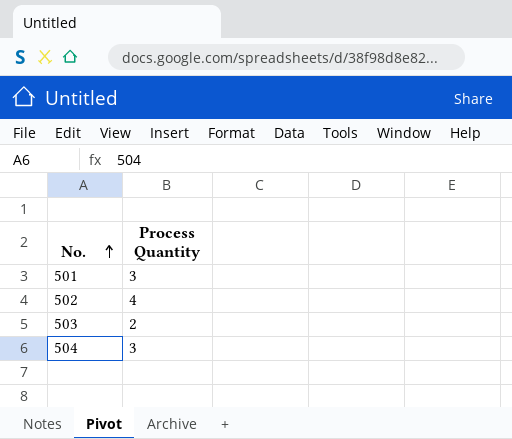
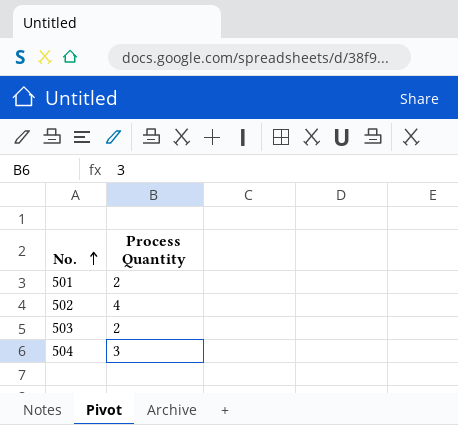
501 | Process Quantity: 3 -> 2

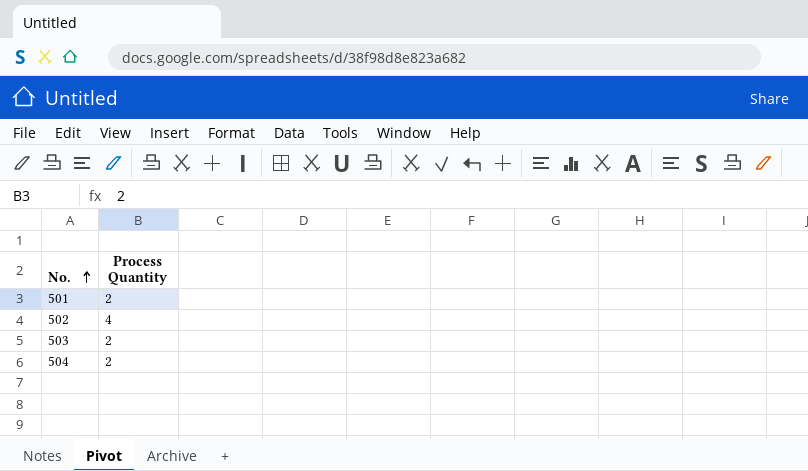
504 | Process Quantity: 3 -> 2

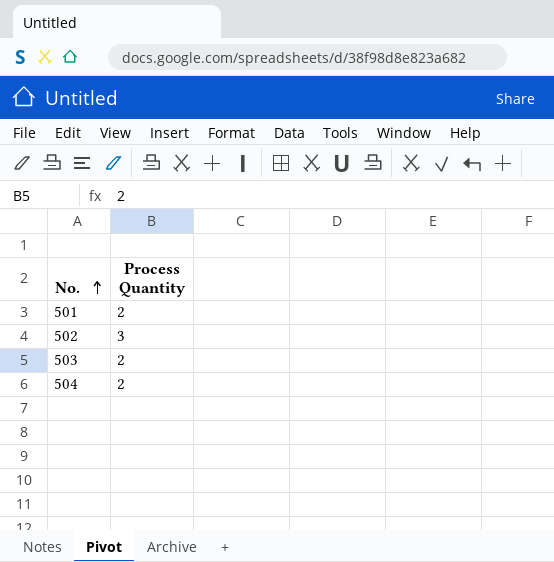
502 | Process Quantity: 4 -> 3

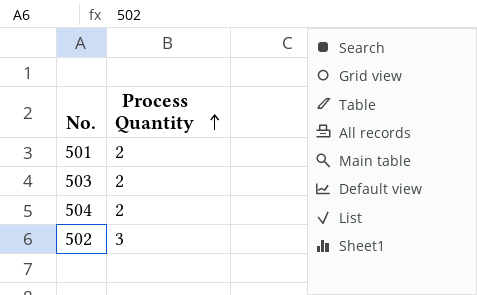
row order: No. ascending -> Process Quantity ascending

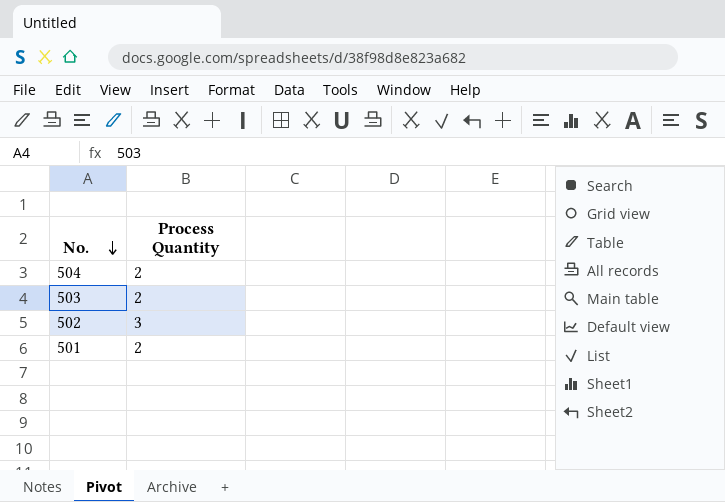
row order: Process Quantity ascending -> No. descending

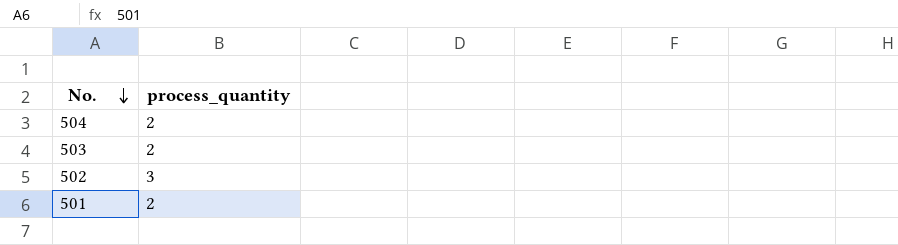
column name: Process Quantity -> process_quantity

